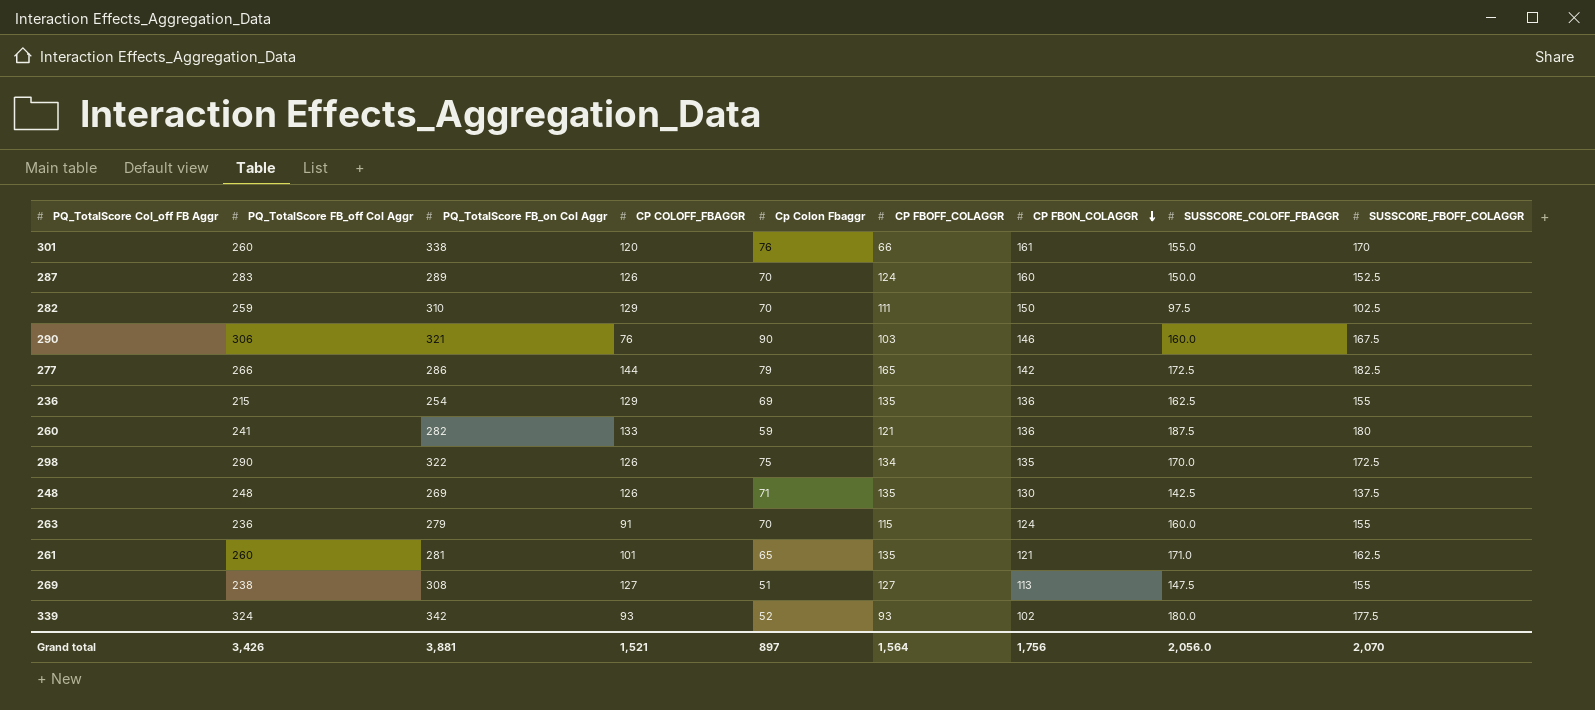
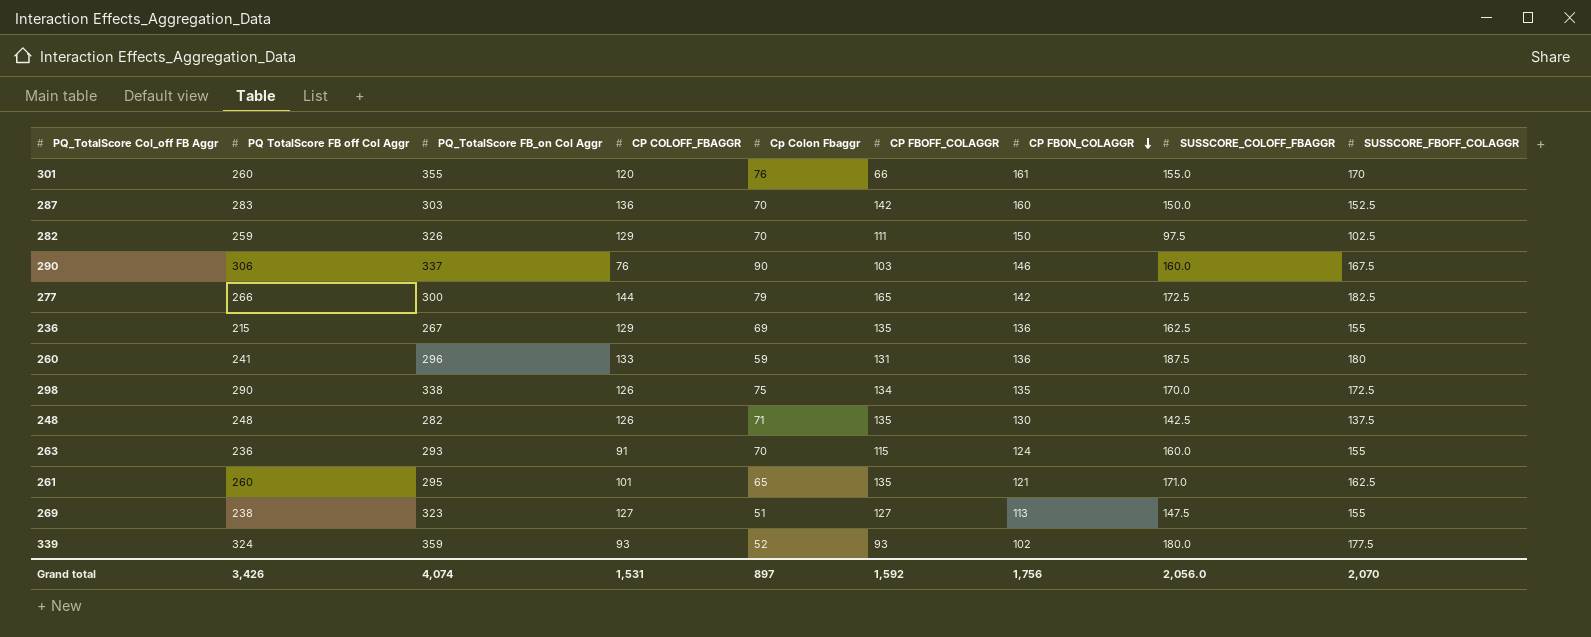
column name: PQ_TotalScore FB_off Col Aggr -> PQ TotalScore FB off Col Aggr
301 | PQ_TotalScore FB_on Col Aggr: 338 -> 355
287 | PQ_TotalScore FB_on Col Aggr: 289 -> 303
287 | CP COLOFF_FBAGGR: 126 -> 136
287 | CP FBOFF_COLAGGR: 124 -> 142
282 | PQ_TotalScore FB_on Col Aggr: 310 -> 326
290 | PQ_TotalScore FB_on Col Aggr: 321 -> 337
277 | PQ_TotalScore FB_on Col Aggr: 286 -> 300
236 | PQ_TotalScore FB_on Col Aggr: 254 -> 267
260 | PQ_TotalScore FB_on Col Aggr: 282 -> 296
260 | CP FBOFF_COLAGGR: 121 -> 131
298 | PQ_TotalScore FB_on Col Aggr: 322 -> 338
248 | PQ_TotalScore FB_on Col Aggr: 269 -> 282
263 | PQ_TotalScore FB_on Col Aggr: 279 -> 293
261 | PQ_TotalScore FB_on Col Aggr: 281 -> 295
269 | PQ_TotalScore FB_on Col Aggr: 308 -> 323
339 | PQ_TotalScore FB_on Col Aggr: 342 -> 359
Grand total | PQ_TotalScore FB_on Col Aggr: 3,881 -> 4,074
Grand total | CP COLOFF_FBAGGR: 1,521 -> 1,531
Grand total | CP FBOFF_COLAGGR: 1,564 -> 1,592

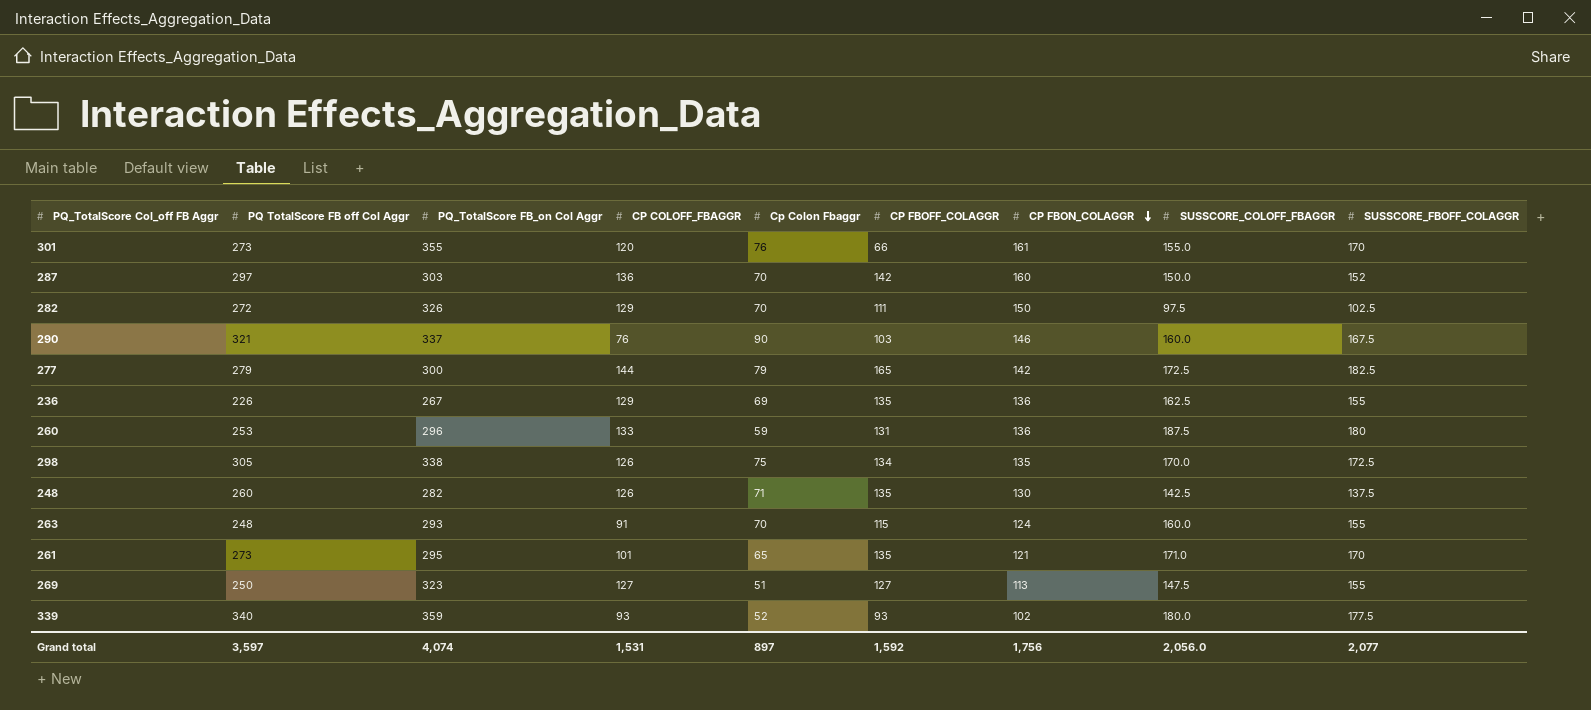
301 | PQ TotalScore FB off Col Aggr: 260 -> 273
287 | PQ TotalScore FB off Col Aggr: 283 -> 297
287 | SUSSCORE_FBOFF_COLAGGR: 152.5 -> 152
282 | PQ TotalScore FB off Col Aggr: 259 -> 272
290 | PQ TotalScore FB off Col Aggr: 306 -> 321
277 | PQ TotalScore FB off Col Aggr: 266 -> 279
236 | PQ TotalScore FB off Col Aggr: 215 -> 226
260 | PQ TotalScore FB off Col Aggr: 241 -> 253
298 | PQ TotalScore FB off Col Aggr: 290 -> 305
248 | PQ TotalScore FB off Col Aggr: 248 -> 260
263 | PQ TotalScore FB off Col Aggr: 236 -> 248
261 | PQ TotalScore FB off Col Aggr: 260 -> 273
261 | SUSSCORE_FBOFF_COLAGGR: 162.5 -> 170
269 | PQ TotalScore FB off Col Aggr: 238 -> 250
339 | PQ TotalScore FB off Col Aggr: 324 -> 340
Grand total | PQ TotalScore FB off Col Aggr: 3,426 -> 3,597
Grand total | SUSSCORE_FBOFF_COLAGGR: 2,070 -> 2,077

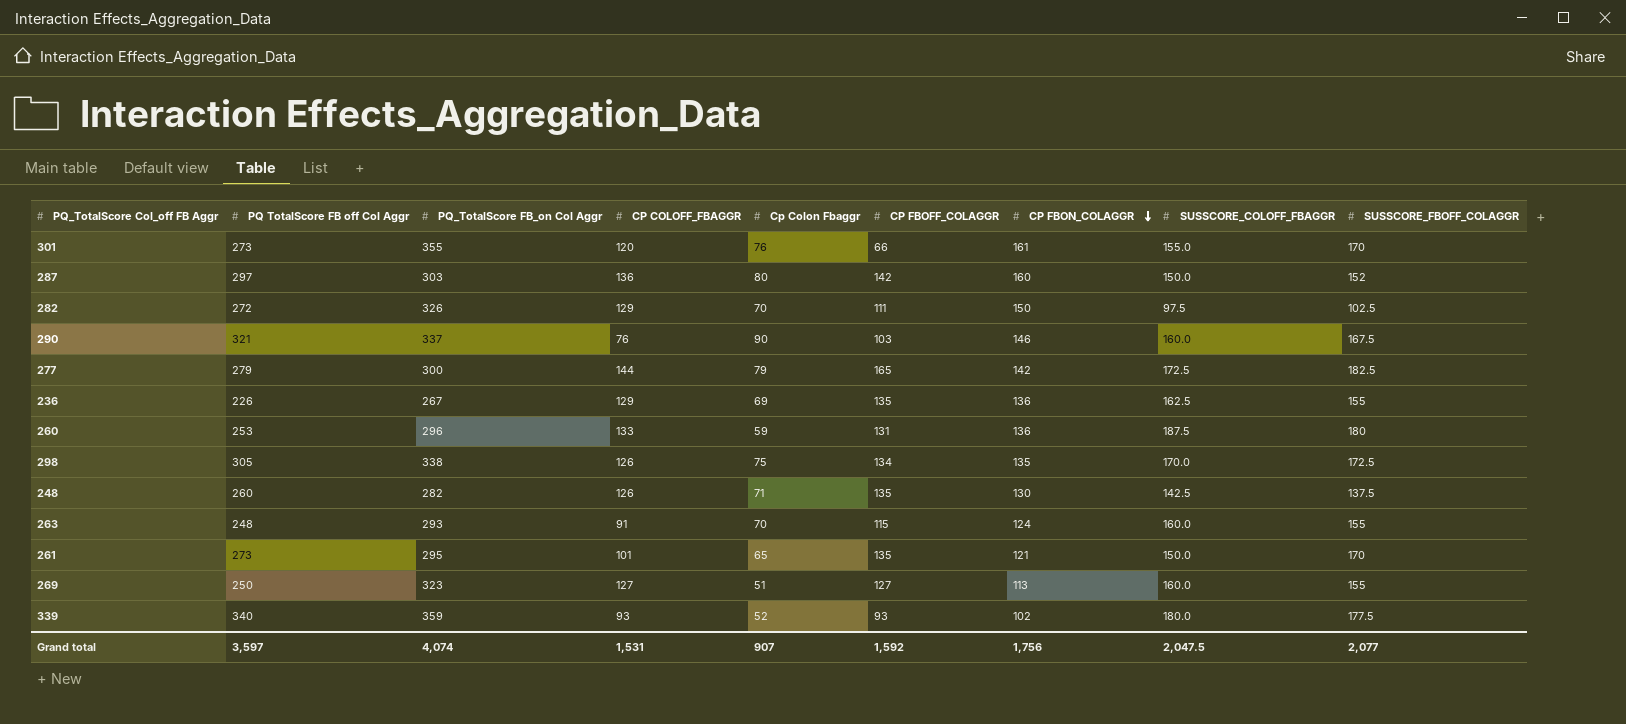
287 | Cp Colon Fbaggr: 70 -> 80
261 | SUSSCORE_COLOFF_FBAGGR: 171.0 -> 150.0
269 | SUSSCORE_COLOFF_FBAGGR: 147.5 -> 160.0
Grand total | Cp Colon Fbaggr: 897 -> 907
Grand total | SUSSCORE_COLOFF_FBAGGR: 2,056.0 -> 2,047.5

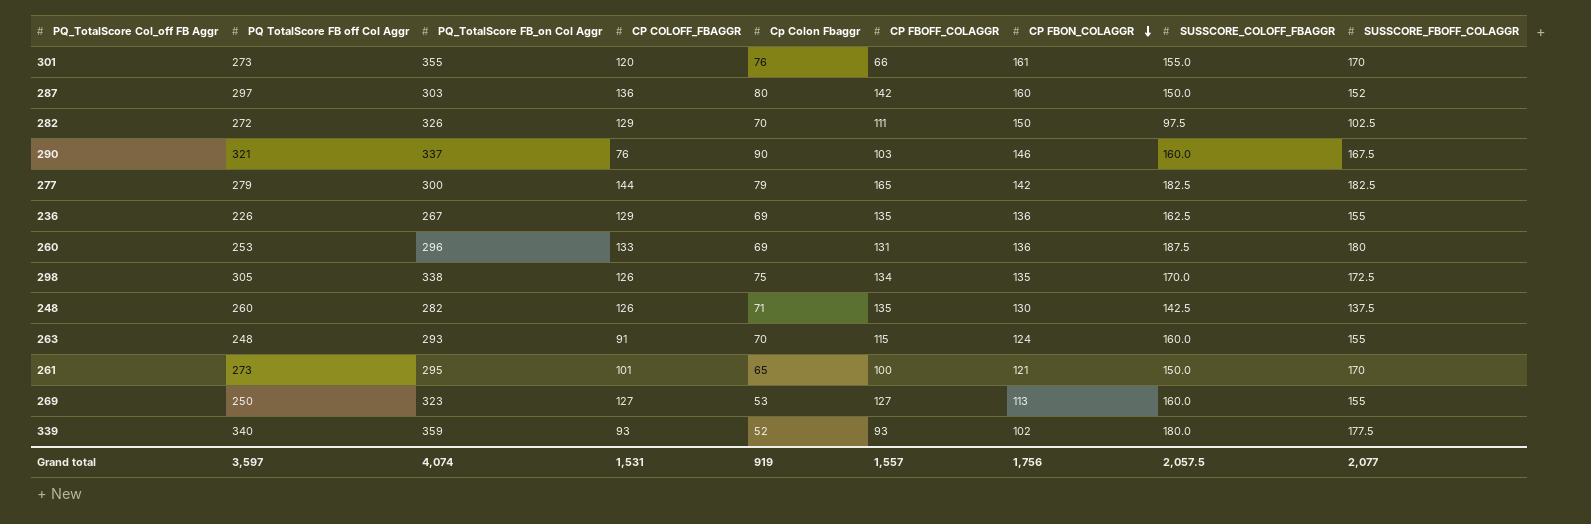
277 | SUSSCORE_COLOFF_FBAGGR: 172.5 -> 182.5
260 | Cp Colon Fbaggr: 59 -> 69
261 | CP FBOFF_COLAGGR: 135 -> 100
269 | Cp Colon Fbaggr: 51 -> 53
Grand total | Cp Colon Fbaggr: 907 -> 919
Grand total | CP FBOFF_COLAGGR: 1,592 -> 1,557
Grand total | SUSSCORE_COLOFF_FBAGGR: 2,047.5 -> 2,057.5

